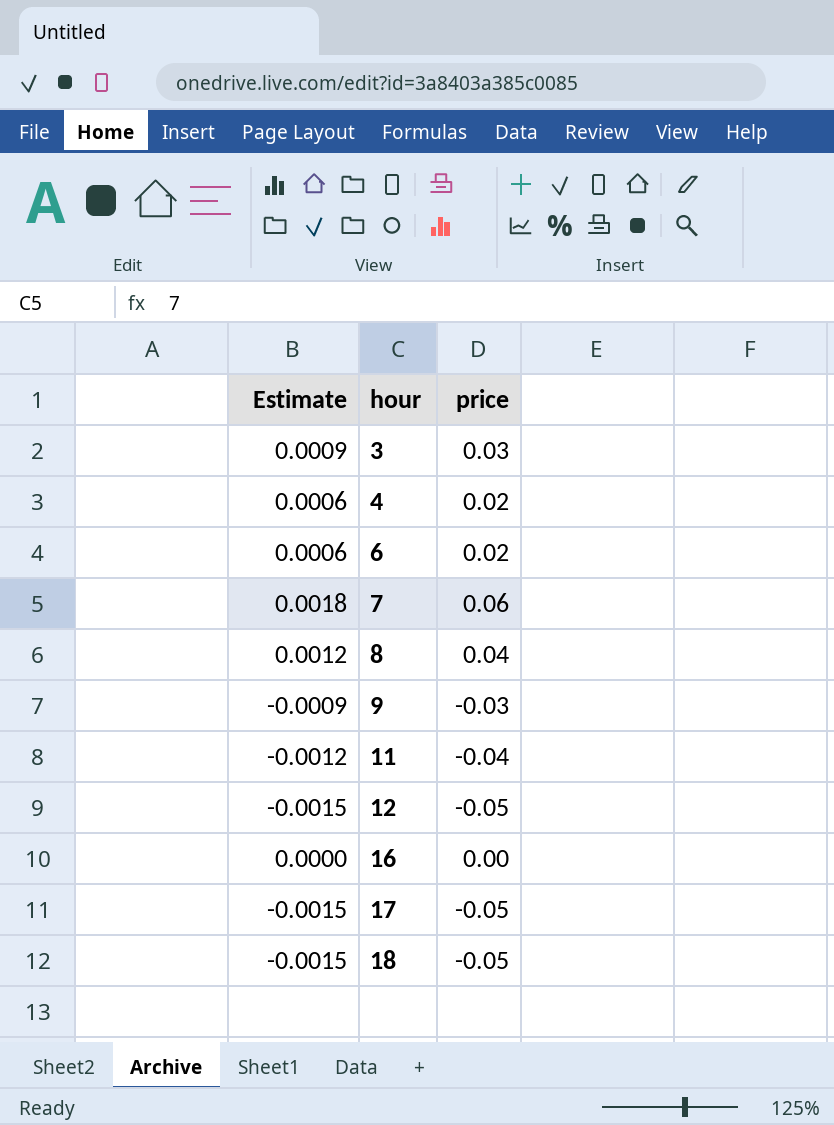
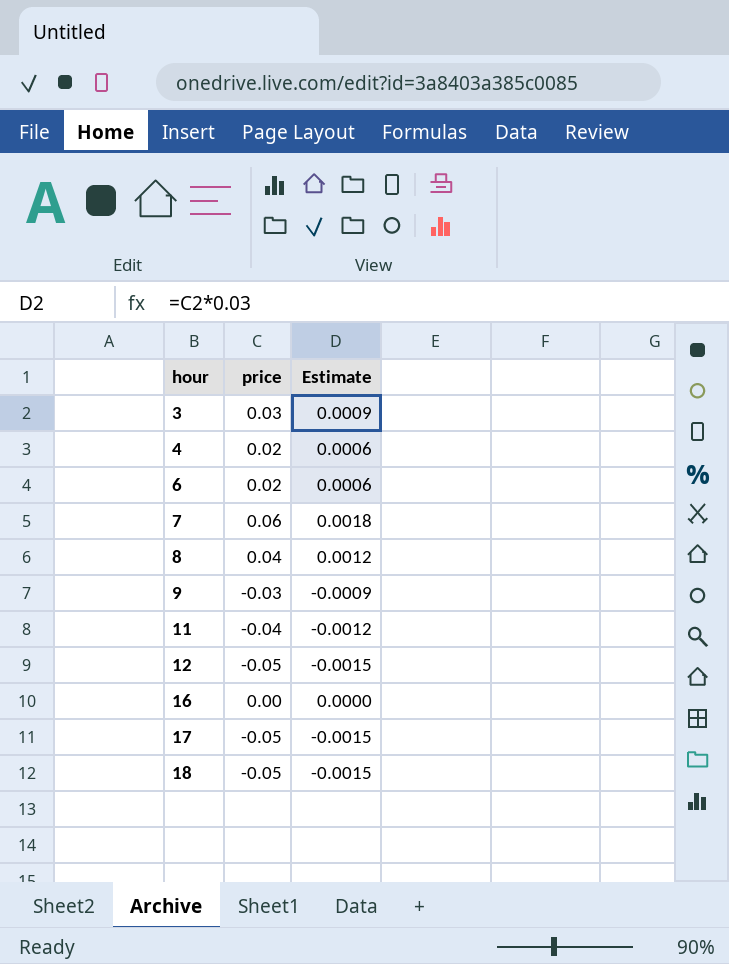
column Estimate | position: 1 -> 3

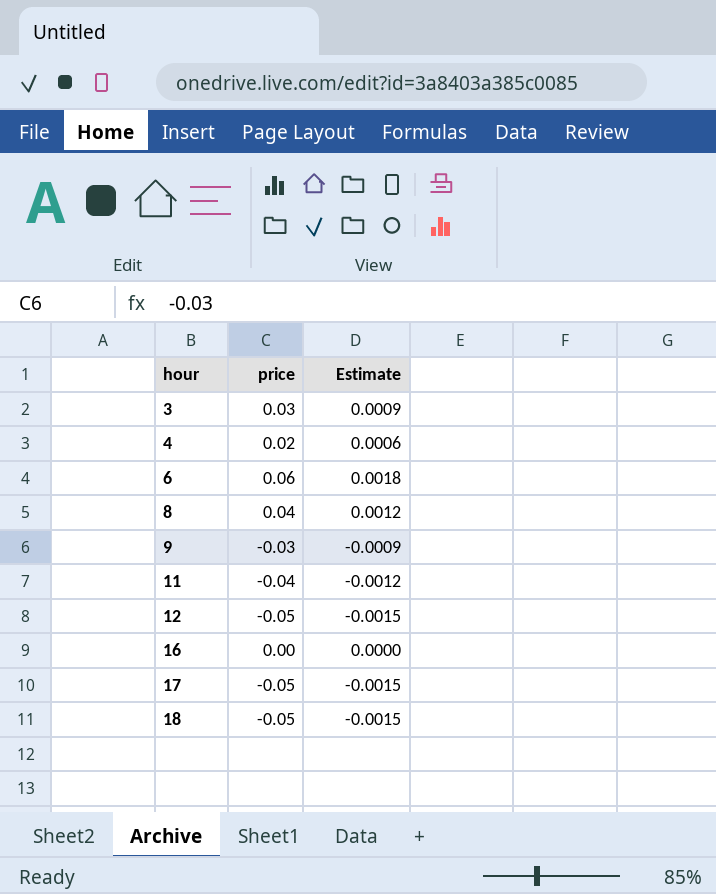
row 7: 0.06 | 0.0018 -> none
6 | price: 0.02 -> 0.06
6 | Estimate: 0.0006 -> 0.0018

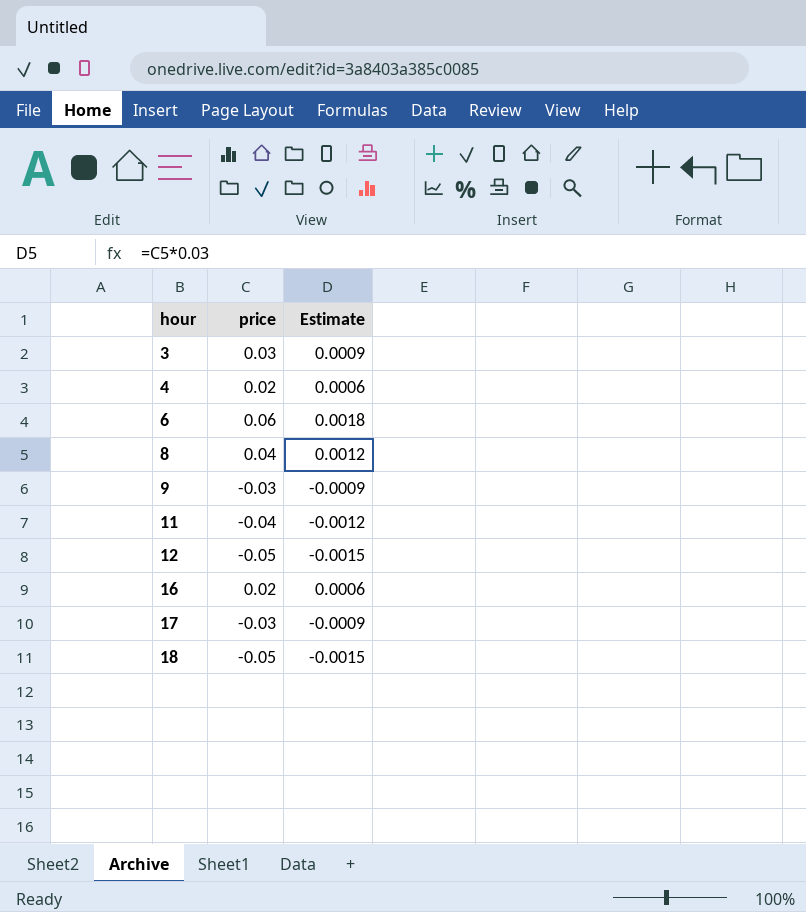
16 | price: 0.00 -> 0.02
16 | Estimate: 0.0000 -> 0.0006
17 | price: -0.05 -> -0.03
17 | Estimate: -0.0015 -> -0.0009

